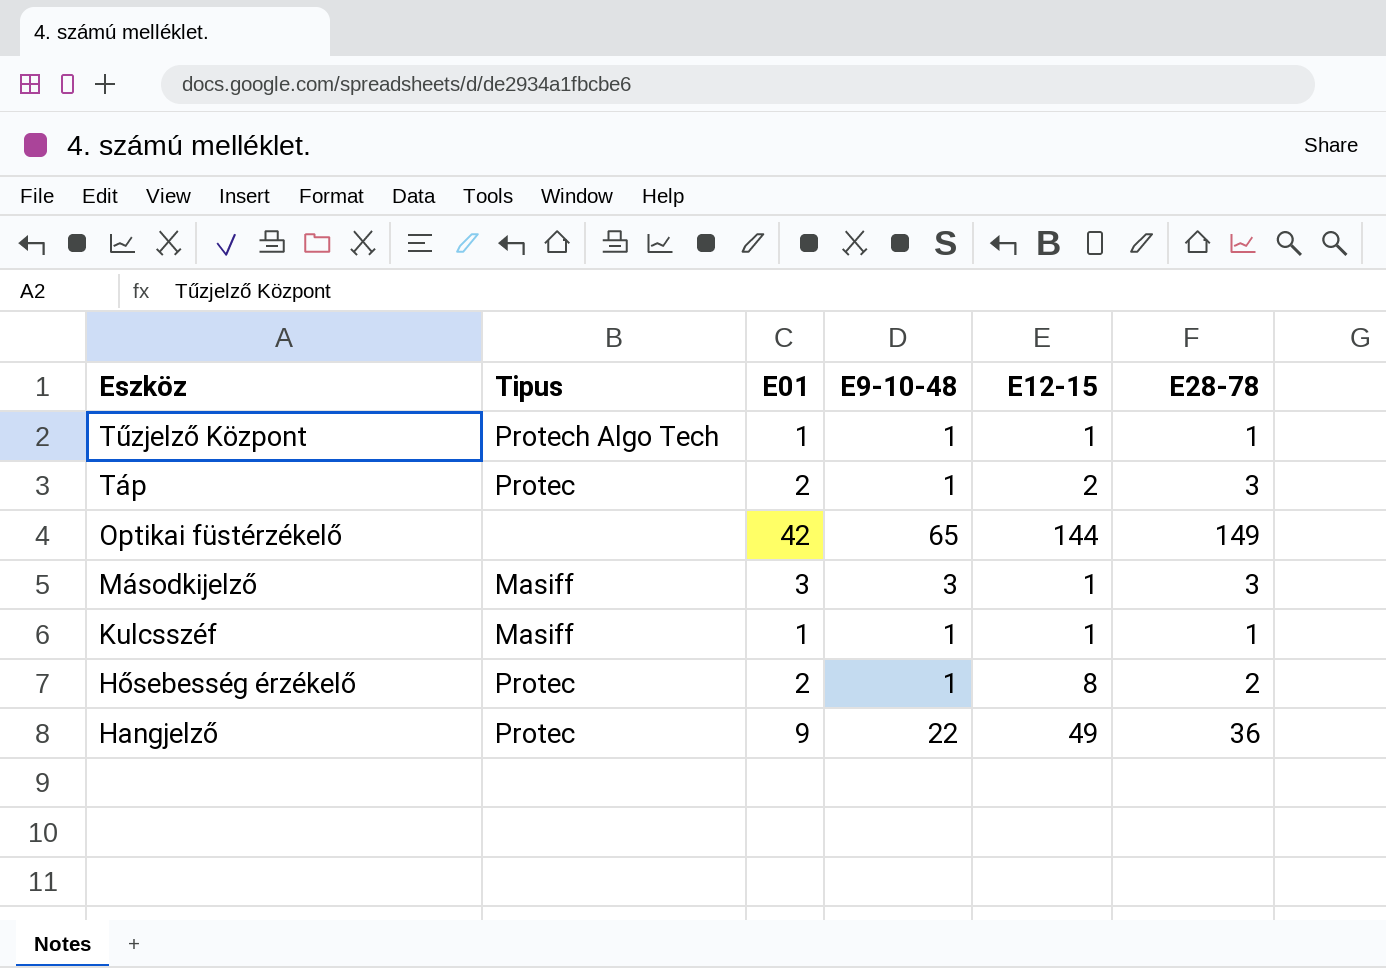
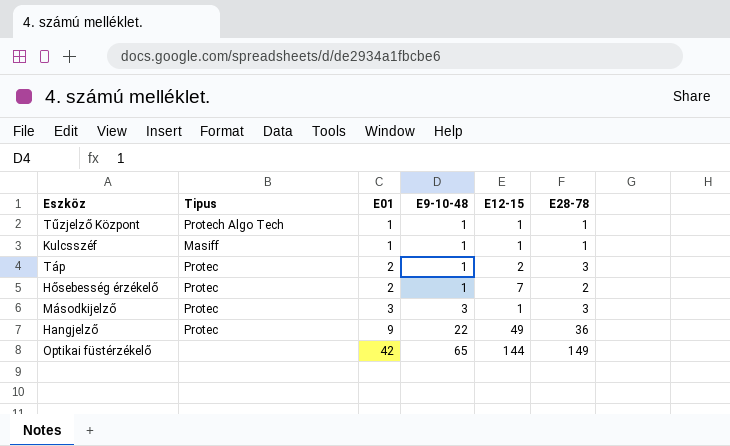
row order: Eszköz descending -> E01 ascending
Hősebesség érzékelő | E12-15: 8 -> 7
Másodkijelző | Tipus: Masiff -> Protec

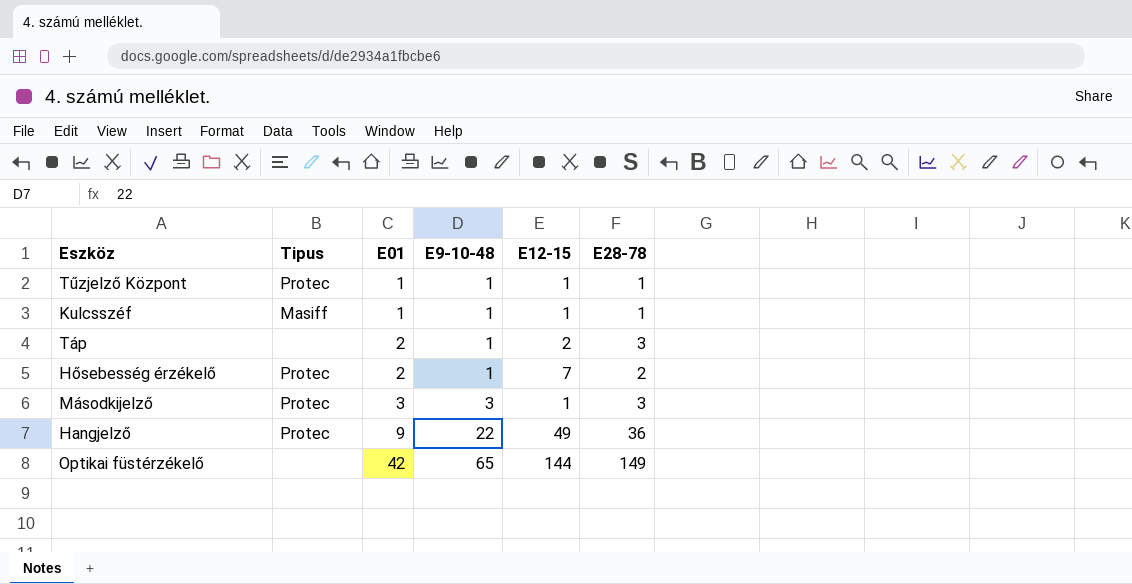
Tűzjelző Központ | Tipus: Protech Algo Tech -> Protec
Táp | Tipus: Protec -> none

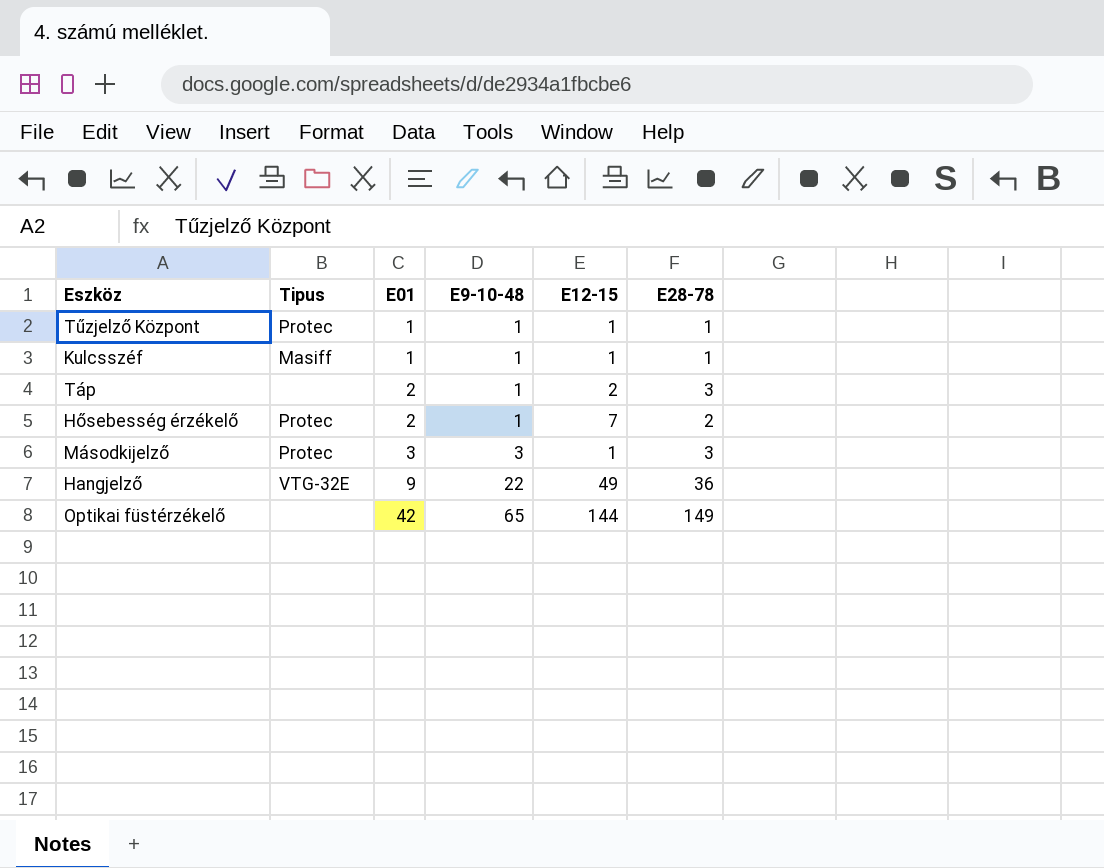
Hangjelző | Tipus: Protec -> VTG-32E

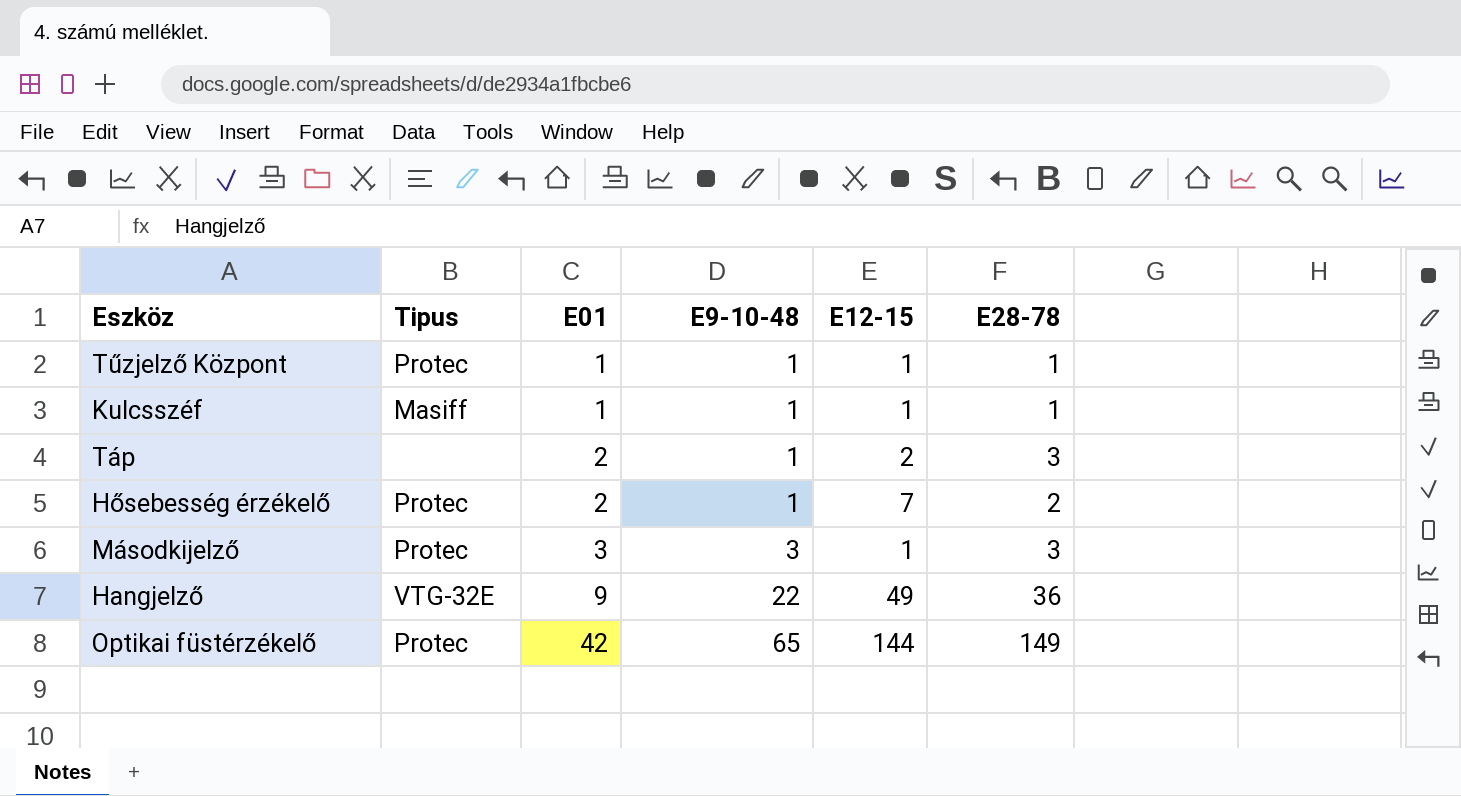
Optikai füstérzékelő | Tipus: none -> Protec

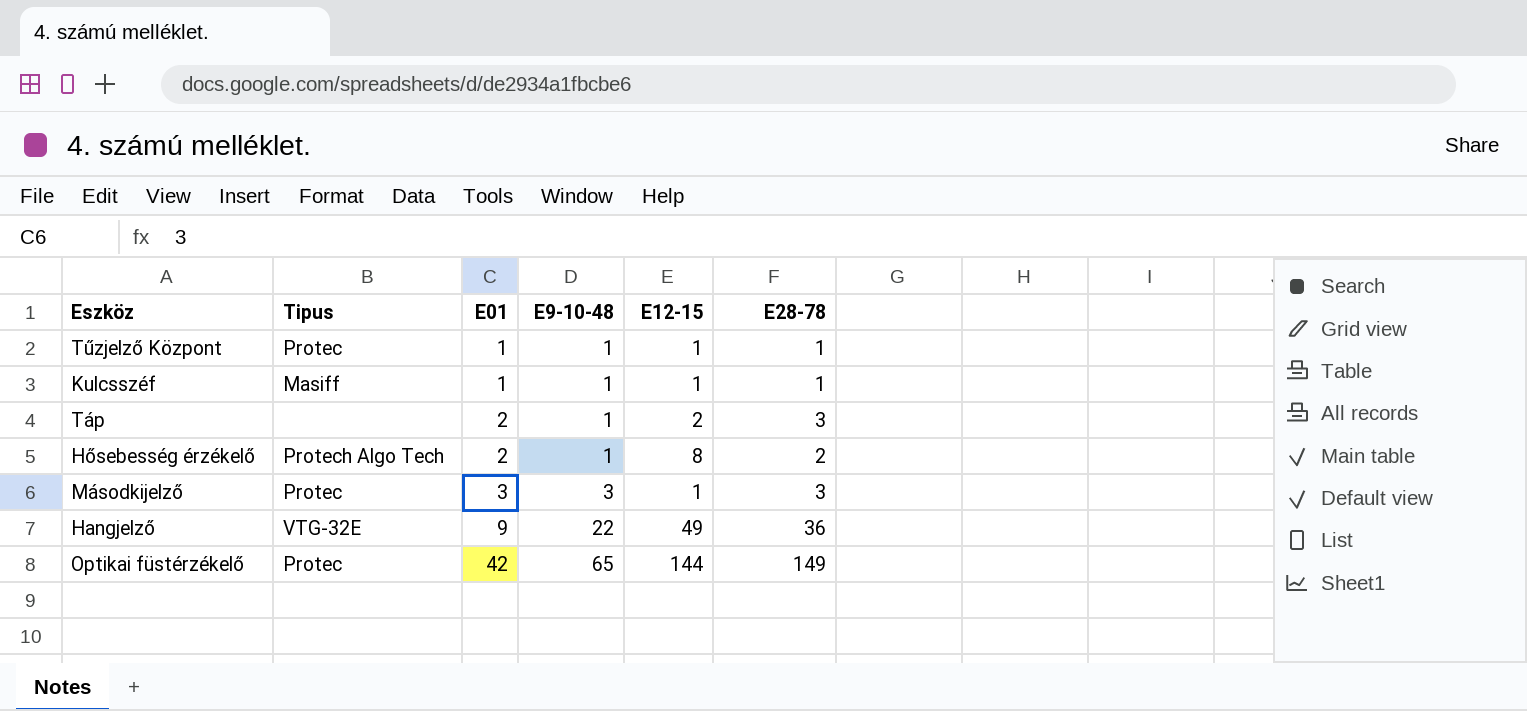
Hősebesség érzékelő | Tipus: Protec -> Protech Algo Tech
Hősebesség érzékelő | E12-15: 7 -> 8

